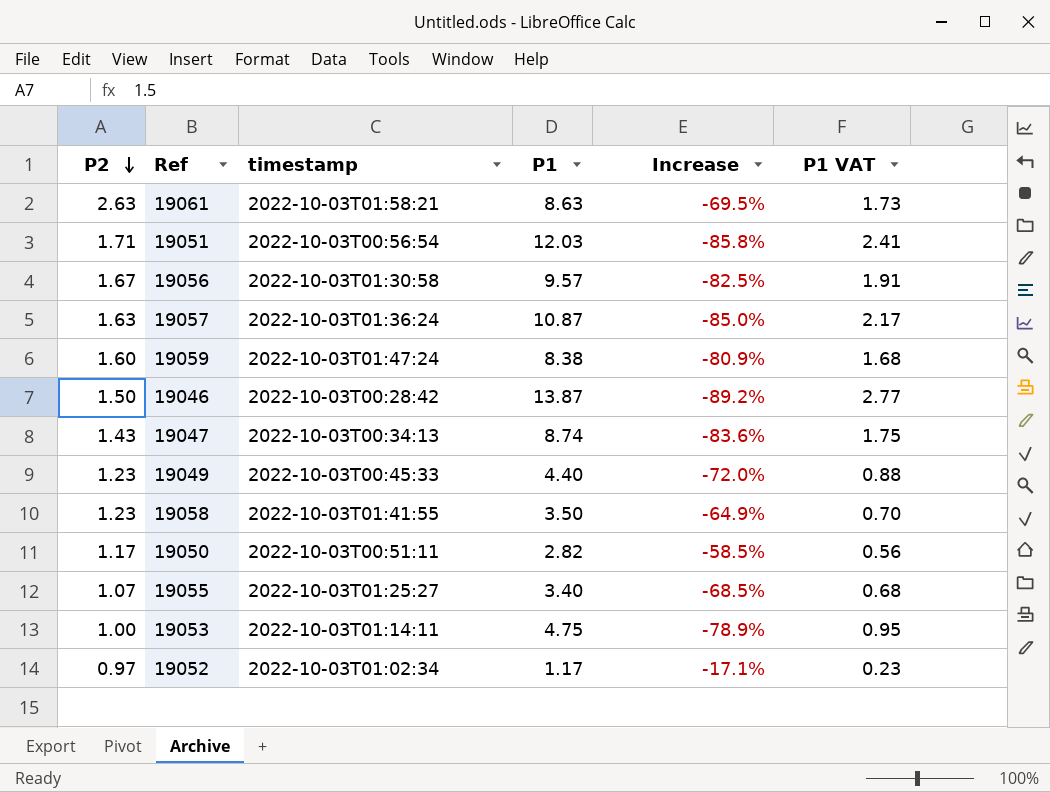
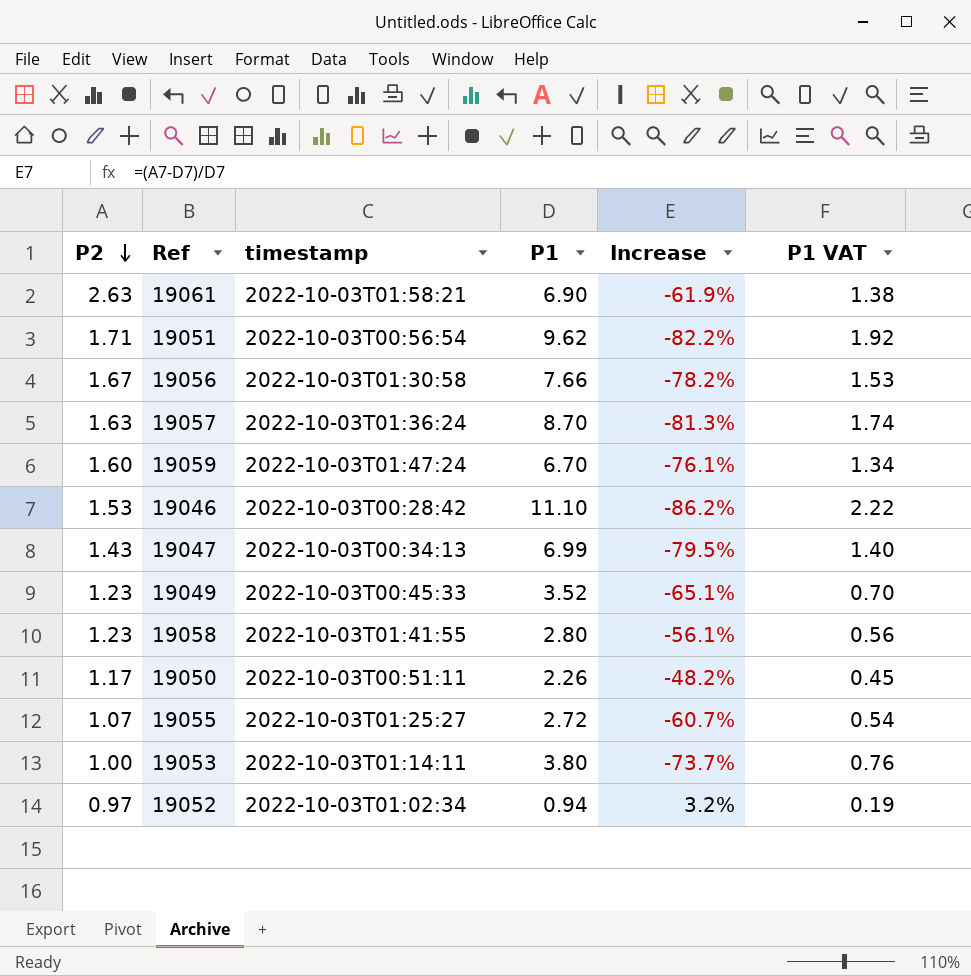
19061 | P1: 8.63 -> 6.90
19061 | Increase: -69.5% -> -61.9%
19061 | P1 VAT: 1.73 -> 1.38
19051 | P1: 12.03 -> 9.62
19051 | Increase: -85.8% -> -82.2%
19051 | P1 VAT: 2.41 -> 1.92
19056 | P1: 9.57 -> 7.66
19056 | Increase: -82.5% -> -78.2%
19056 | P1 VAT: 1.91 -> 1.53
19057 | P1: 10.87 -> 8.70
19057 | Increase: -85.0% -> -81.3%
19057 | P1 VAT: 2.17 -> 1.74
19059 | P1: 8.38 -> 6.70
19059 | Increase: -80.9% -> -76.1%
19059 | P1 VAT: 1.68 -> 1.34
19046 | P2: 1.50 -> 1.53
19046 | P1: 13.87 -> 11.10
19046 | Increase: -89.2% -> -86.2%
19046 | P1 VAT: 2.77 -> 2.22
19047 | P1: 8.74 -> 6.99
19047 | Increase: -83.6% -> -79.5%
19047 | P1 VAT: 1.75 -> 1.40
19049 | P1: 4.40 -> 3.52
19049 | Increase: -72.0% -> -65.1%
19049 | P1 VAT: 0.88 -> 0.70
19058 | P1: 3.50 -> 2.80
19058 | Increase: -64.9% -> -56.1%
19058 | P1 VAT: 0.70 -> 0.56
19050 | P1: 2.82 -> 2.26
19050 | Increase: -58.5% -> -48.2%
19050 | P1 VAT: 0.56 -> 0.45
19055 | P1: 3.40 -> 2.72
19055 | Increase: -68.5% -> -60.7%
19055 | P1 VAT: 0.68 -> 0.54
19053 | P1: 4.75 -> 3.80
19053 | Increase: -78.9% -> -73.7%
19053 | P1 VAT: 0.95 -> 0.76
19052 | P1: 1.17 -> 0.94
19052 | Increase: -17.1% -> 3.2%
19052 | P1 VAT: 0.23 -> 0.19

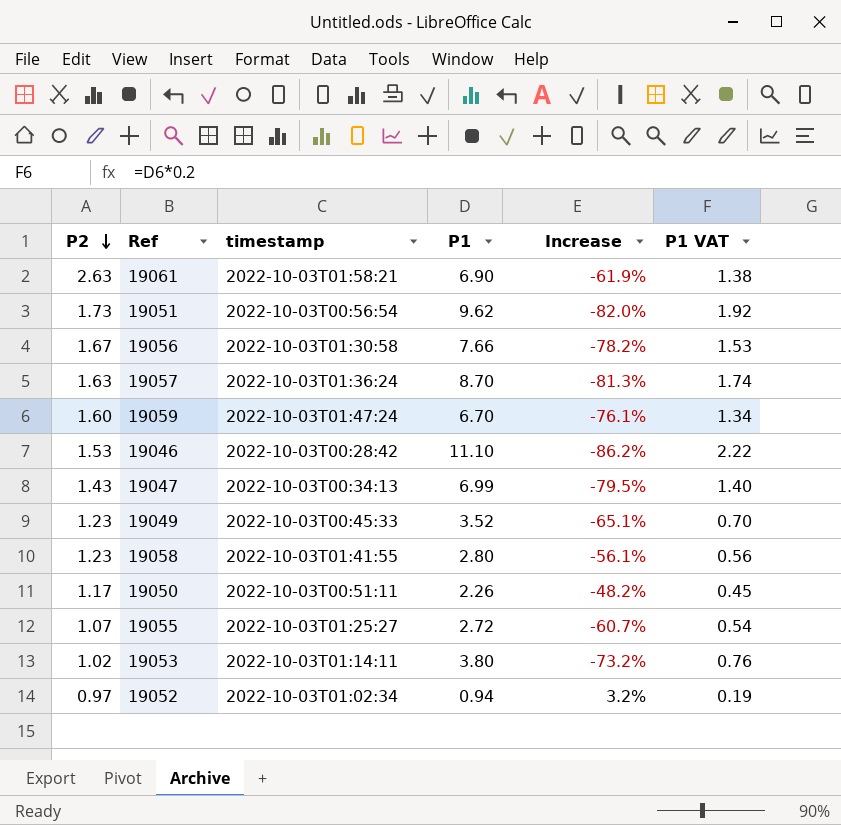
19051 | P2: 1.71 -> 1.73
19051 | Increase: -82.2% -> -82.0%
19053 | P2: 1.00 -> 1.02
19053 | Increase: -73.7% -> -73.2%

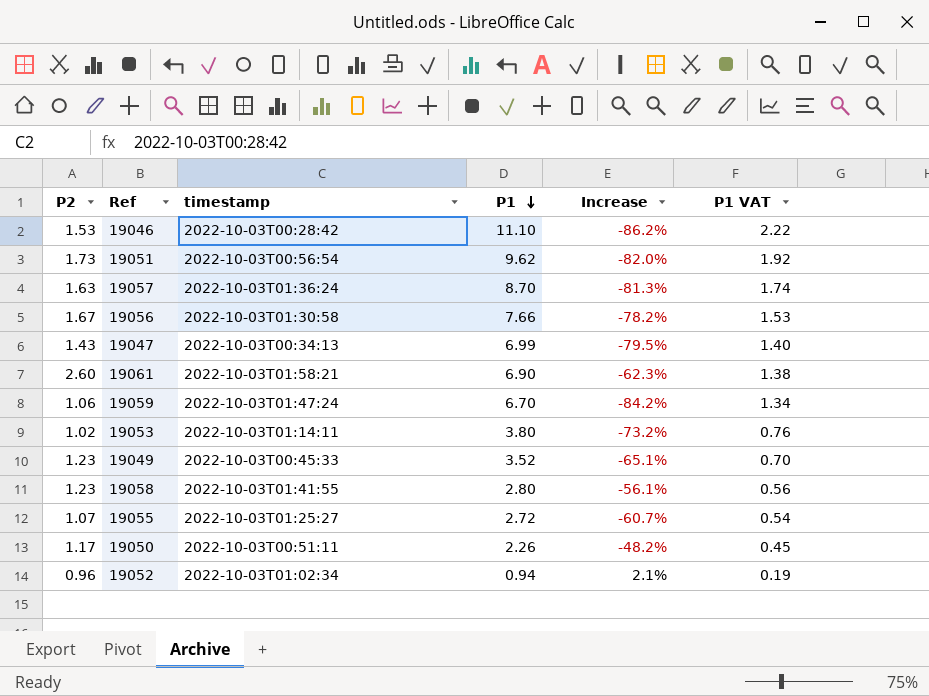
row order: P2 descending -> P1 descending
19061 | P2: 2.63 -> 2.60
19061 | Increase: -61.9% -> -62.3%
19059 | P2: 1.60 -> 1.06
19059 | Increase: -76.1% -> -84.2%
19052 | P2: 0.97 -> 0.96
19052 | Increase: 3.2% -> 2.1%

